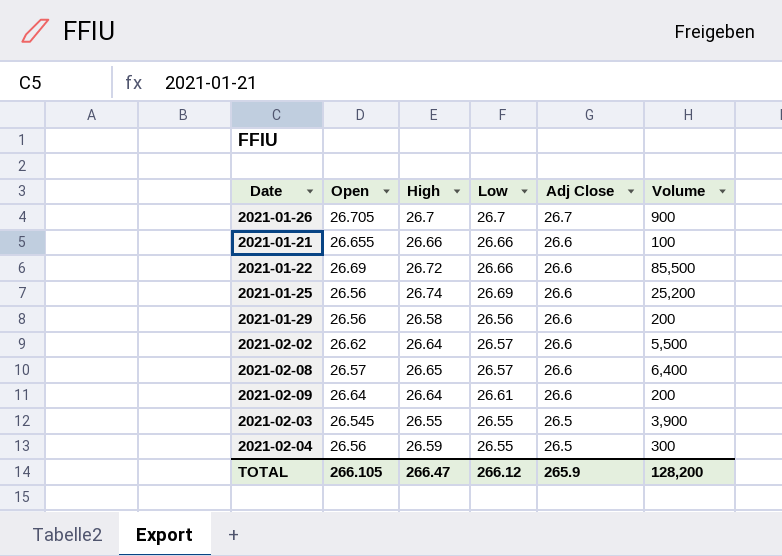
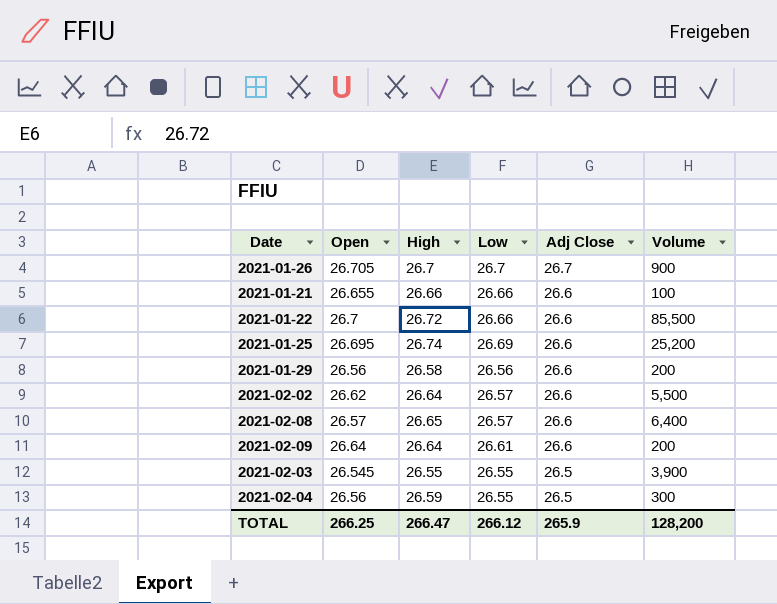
2021-01-22 | Open: 26.69 -> 26.7
2021-01-25 | Open: 26.56 -> 26.695
TOTAL | Open: 266.105 -> 266.25

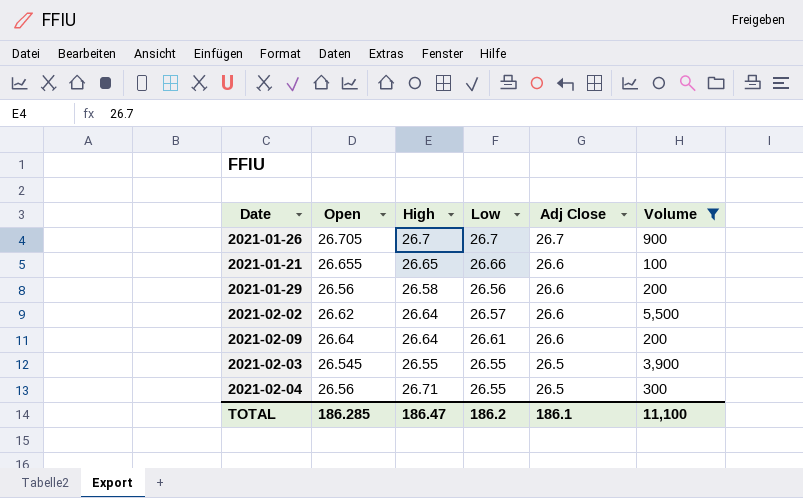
filter: none -> Volume <= 5,500
2021-01-21 | High: 26.66 -> 26.65
2021-02-04 | High: 26.59 -> 26.71
TOTAL | Open: 266.25 -> 186.285
TOTAL | High: 266.47 -> 186.47
TOTAL | Low: 266.12 -> 186.2
TOTAL | Adj Close: 265.9 -> 186.1
TOTAL | Volume: 128,200 -> 11,100

